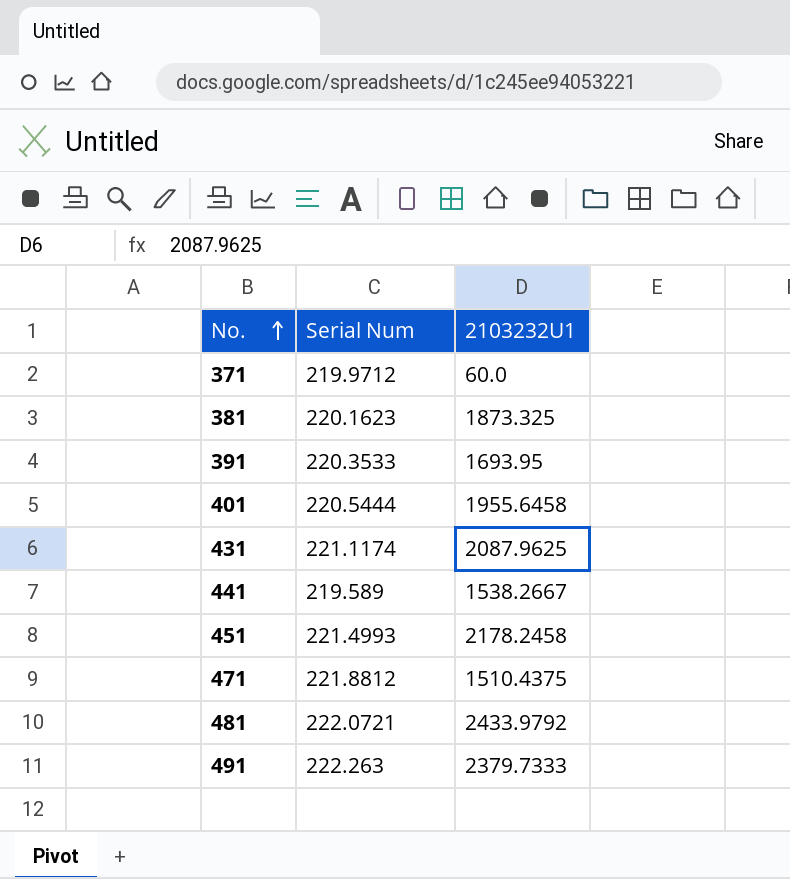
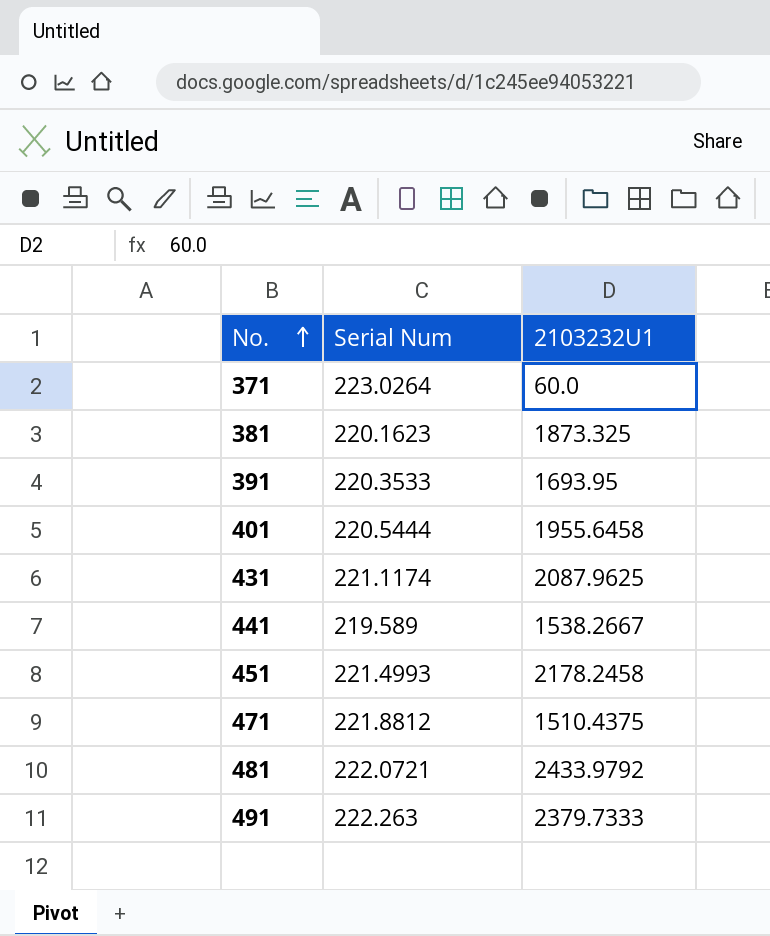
371 | Serial Num: 219.9712 -> 223.0264

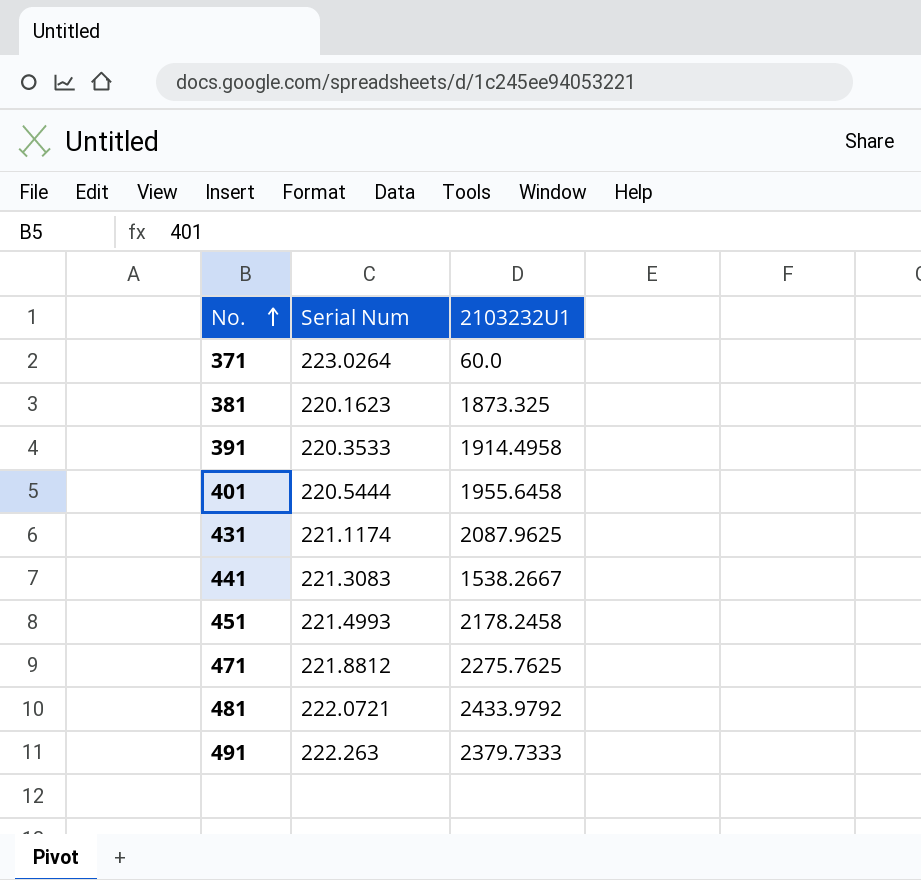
391 | 2103232U1: 1693.95 -> 1914.4958
441 | Serial Num: 219.589 -> 221.3083
471 | 2103232U1: 1510.4375 -> 2275.7625

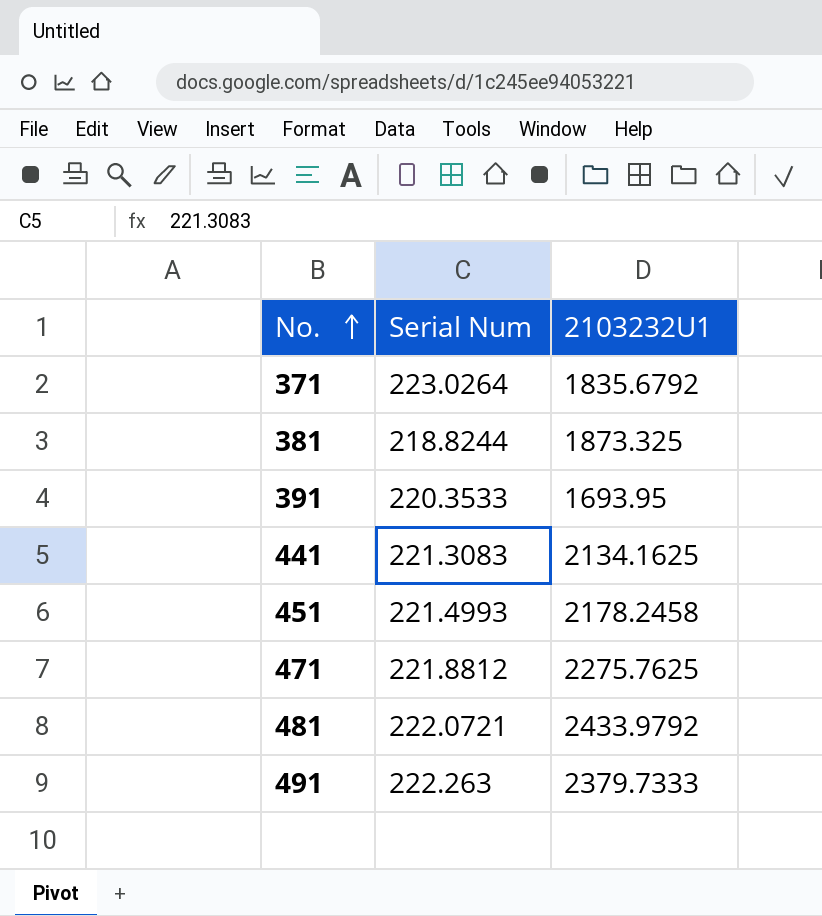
row 401: 220.5444 | 1955.6458 -> none
row 431: 221.1174 | 2087.9625 -> none
371 | 2103232U1: 60.0 -> 1835.6792
381 | Serial Num: 220.1623 -> 218.8244
391 | 2103232U1: 1914.4958 -> 1693.95
441 | 2103232U1: 1538.2667 -> 2134.1625

